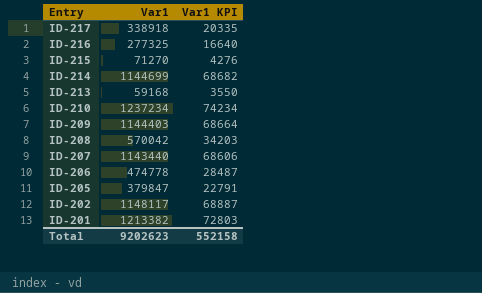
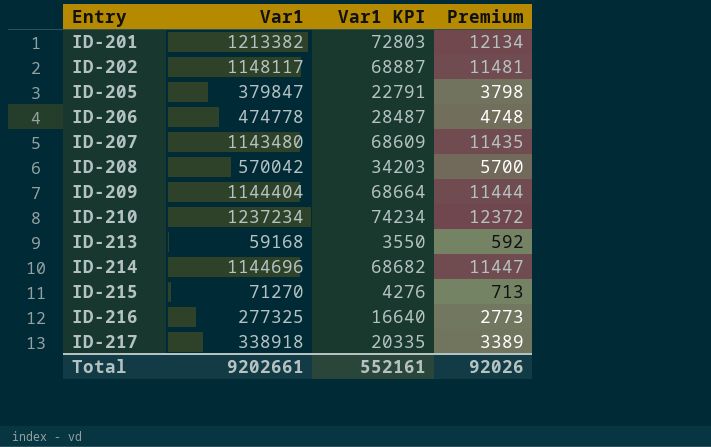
row order: Entry descending -> Entry ascending
column Premium | formula: none -> [Var1] * 0.01
ID-207 | Var1: 1143440 -> 1143480
ID-207 | Var1 KPI: 68606 -> 68609
ID-209 | Var1: 1144403 -> 1144404
ID-214 | Var1: 1144699 -> 1144696
Total | Var1: 9202623 -> 9202661
Total | Var1 KPI: 552158 -> 552161

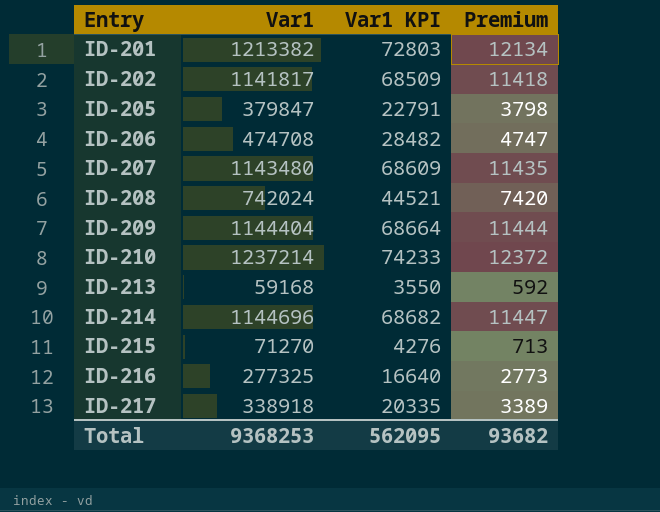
ID-202 | Var1: 1148117 -> 1141817
ID-202 | Var1 KPI: 68887 -> 68509
ID-202 | Premium: 11481 -> 11418
ID-206 | Var1: 474778 -> 474708
ID-206 | Var1 KPI: 28487 -> 28482
ID-206 | Premium: 4748 -> 4747
ID-208 | Var1: 570042 -> 742024
ID-208 | Var1 KPI: 34203 -> 44521
ID-208 | Premium: 5700 -> 7420
ID-210 | Var1: 1237234 -> 1237214
ID-210 | Var1 KPI: 74234 -> 74233
Total | Var1: 9202661 -> 9368253
Total | Var1 KPI: 552161 -> 562095
Total | Premium: 92026 -> 93682

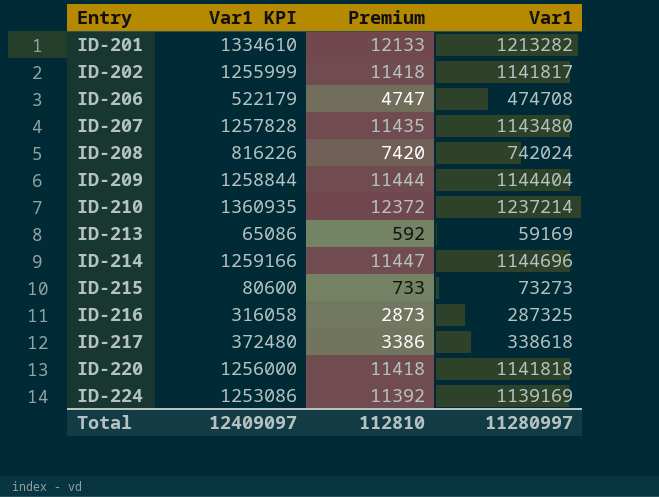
column Var1 KPI | formula: [Var1] * 0.06 -> [Var1] * 1.1
column Var1 | position: 2 -> 4
row ID-205: 379847 | 22791 | 3798 -> none
ID-201 | Premium: 12134 -> 12133
ID-201 | Var1: 1213382 -> 1213282
ID-213 | Var1: 59168 -> 59169
ID-215 | Premium: 713 -> 733
ID-215 | Var1: 71270 -> 73273
ID-216 | Premium: 2773 -> 2873
ID-216 | Var1: 277325 -> 287325
ID-217 | Premium: 3389 -> 3386
ID-217 | Var1: 338918 -> 338618
row ID-220: none -> 1256000 | 11418 | 1141818
row ID-224: none -> 1253086 | 11392 | 1139169
Total | Var1 KPI: 562095 -> 12409097
Total | Premium: 93682 -> 112810
Total | Var1: 9368253 -> 11280997

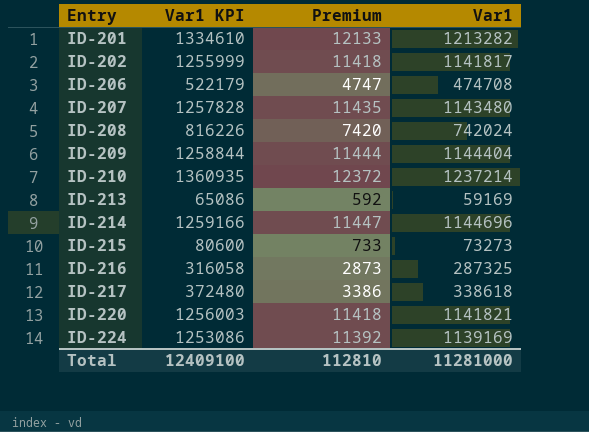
ID-220 | Var1 KPI: 1256000 -> 1256003
ID-220 | Var1: 1141818 -> 1141821
Total | Var1 KPI: 12409097 -> 12409100
Total | Var1: 11280997 -> 11281000

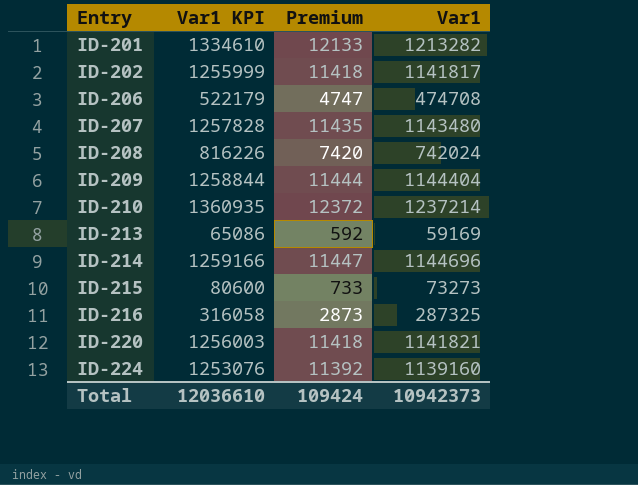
row ID-217: 372480 | 3386 | 338618 -> none
ID-224 | Var1 KPI: 1253086 -> 1253076
ID-224 | Var1: 1139169 -> 1139160
Total | Var1 KPI: 12409100 -> 12036610
Total | Premium: 112810 -> 109424
Total | Var1: 11281000 -> 10942373

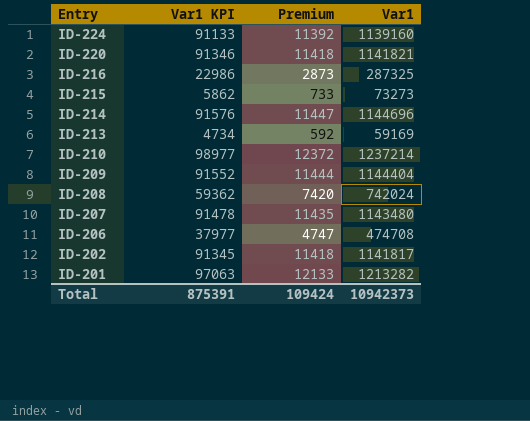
row order: Entry ascending -> Entry descending
column Var1 KPI | formula: [Var1] * 1.1 -> [Var1] * 0.08
Total | Var1 KPI: 12036610 -> 875391

